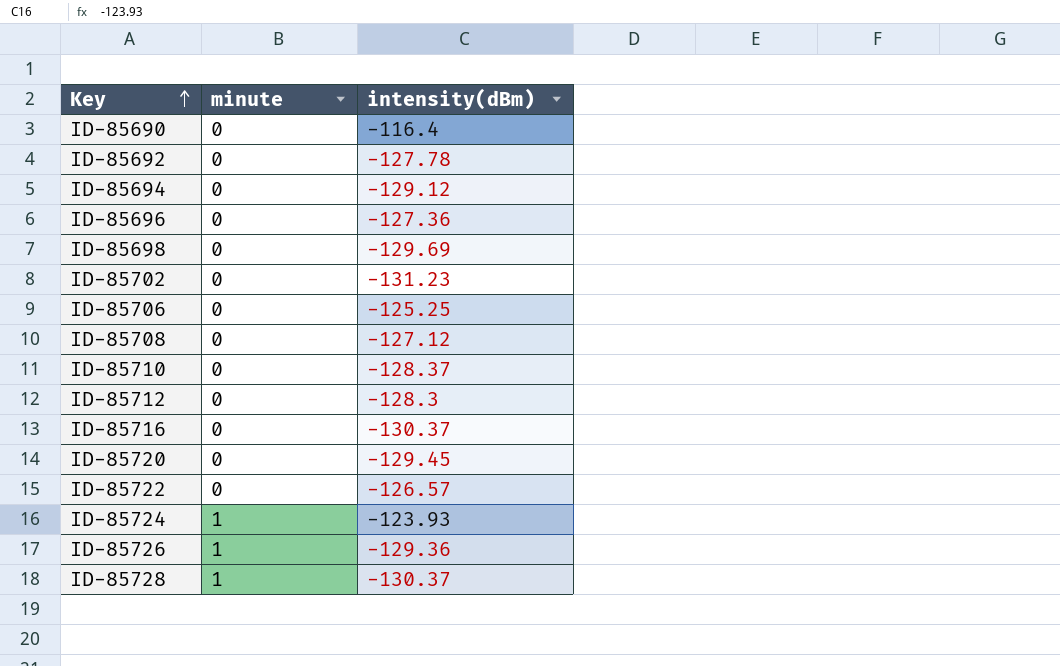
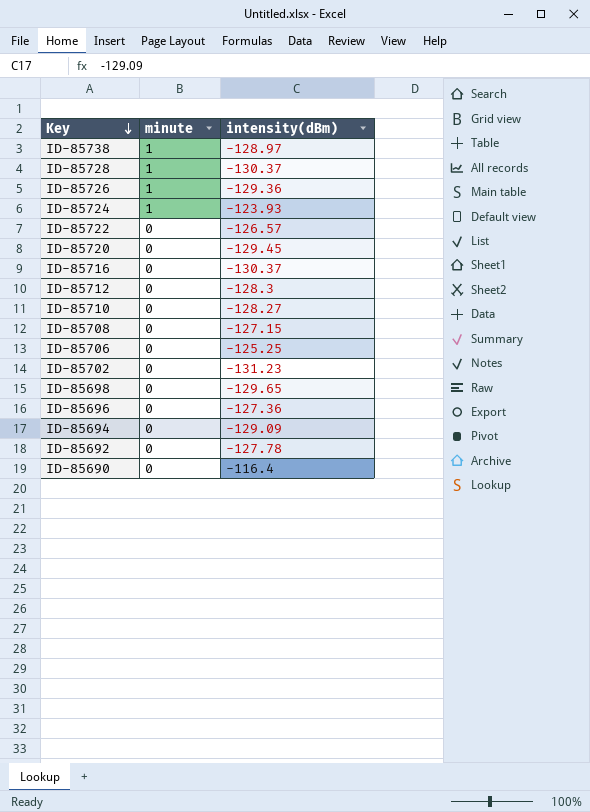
row order: Key ascending -> Key descending
row ID-85738: none -> 1 | -128.97
ID-85710 | intensity(dBm): -128.37 -> -128.27
ID-85708 | intensity(dBm): -127.12 -> -127.15
ID-85698 | intensity(dBm): -129.69 -> -129.65
ID-85694 | intensity(dBm): -129.12 -> -129.09

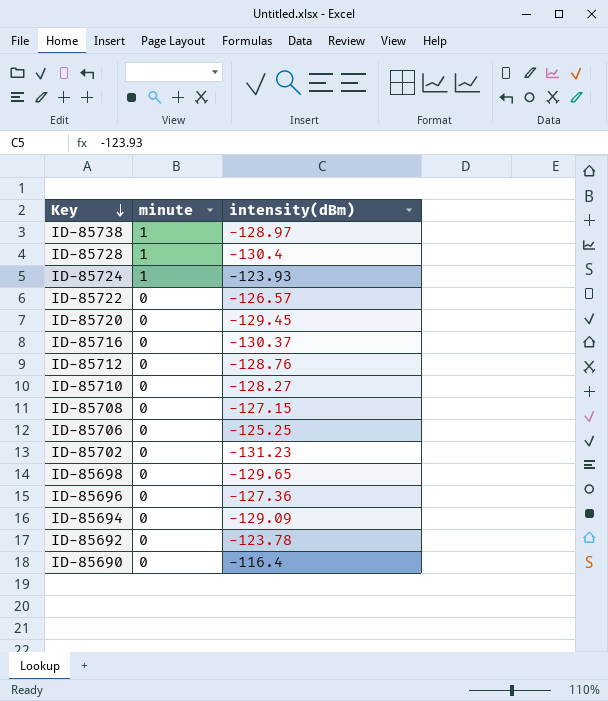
row ID-85726: 1 | -129.36 -> none
ID-85728 | intensity(dBm): -130.37 -> -130.4
ID-85712 | intensity(dBm): -128.3 -> -128.76
ID-85692 | intensity(dBm): -127.78 -> -123.78

